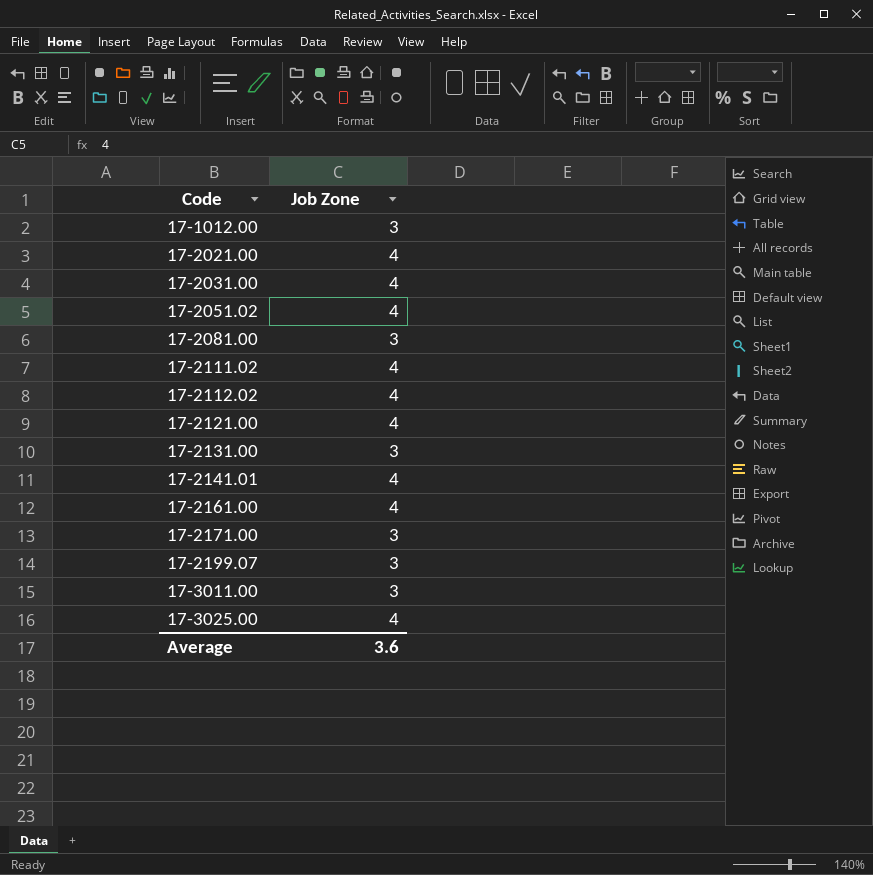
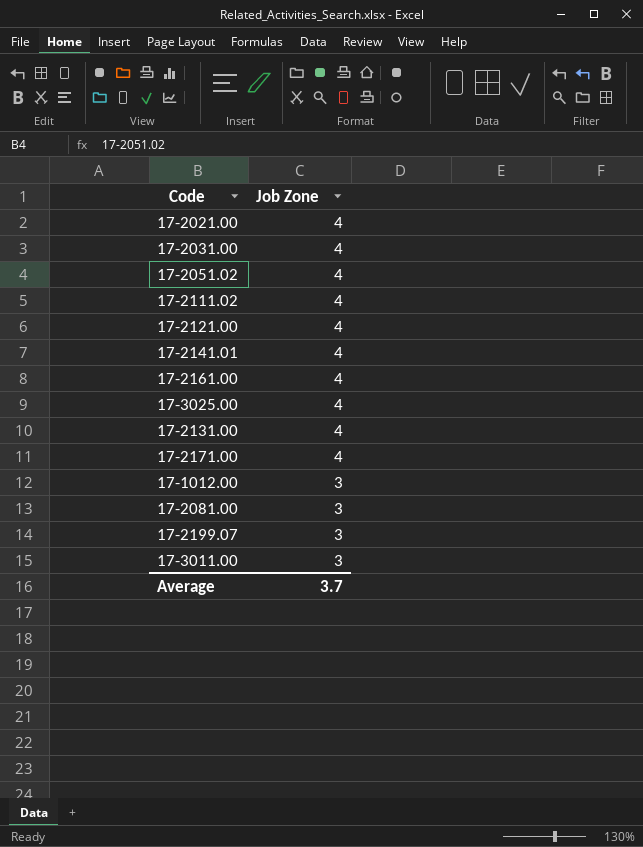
row order: Code ascending -> Job Zone descending
row 17-2112.02: 4 -> none
17-2131.00 | Job Zone: 3 -> 4
17-2171.00 | Job Zone: 3 -> 4
Average | Job Zone: 3.6 -> 3.7

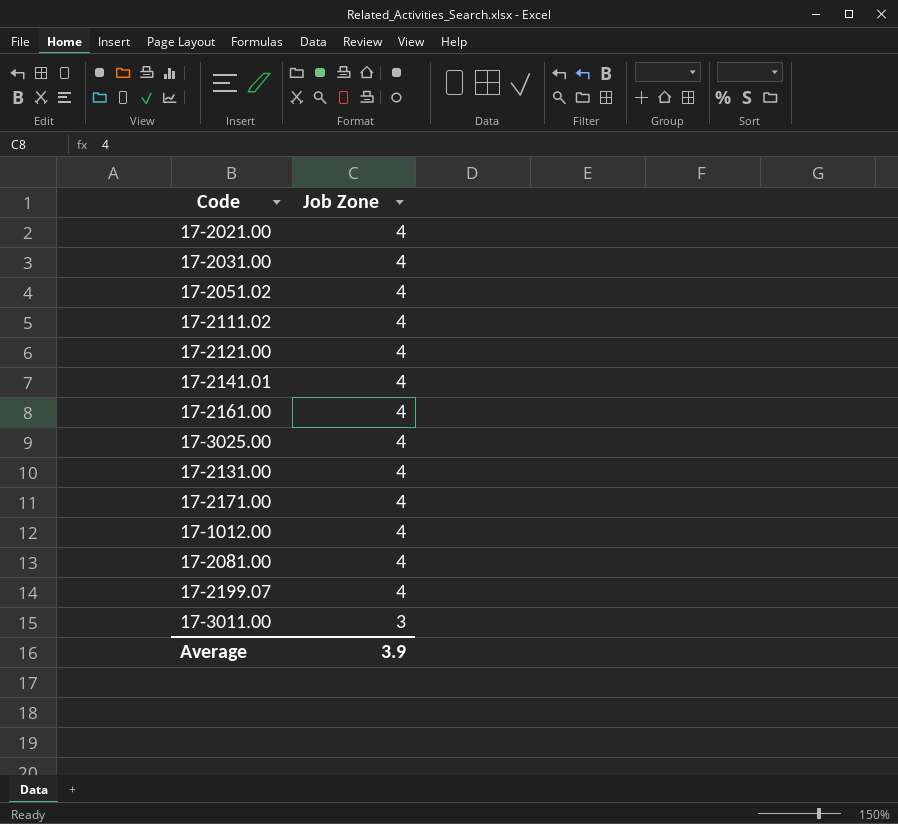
17-1012.00 | Job Zone: 3 -> 4
17-2081.00 | Job Zone: 3 -> 4
17-2199.07 | Job Zone: 3 -> 4
Average | Job Zone: 3.7 -> 3.9

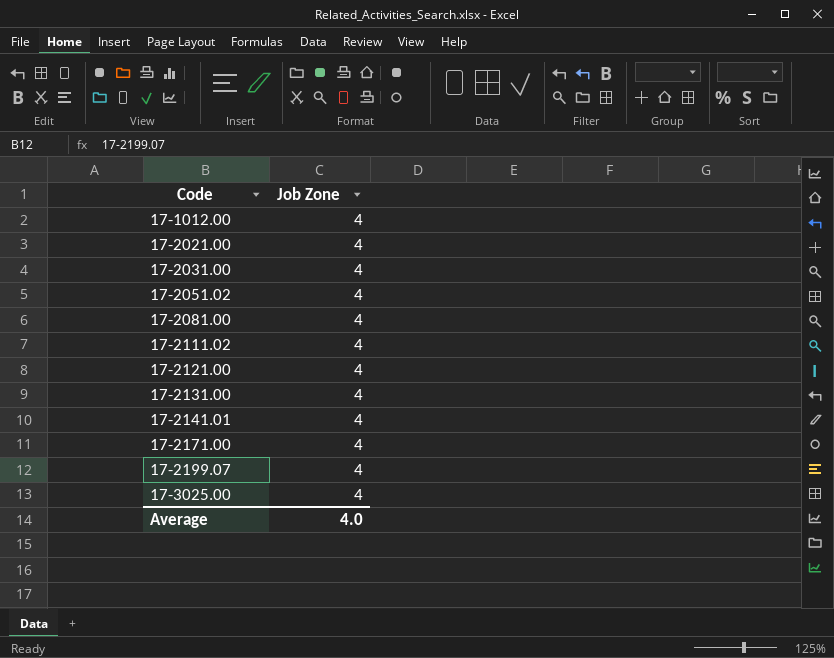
row order: Job Zone descending -> Code ascending
row 17-2161.00: 4 -> none
row 17-3011.00: 3 -> none
Average | Job Zone: 3.9 -> 4.0

